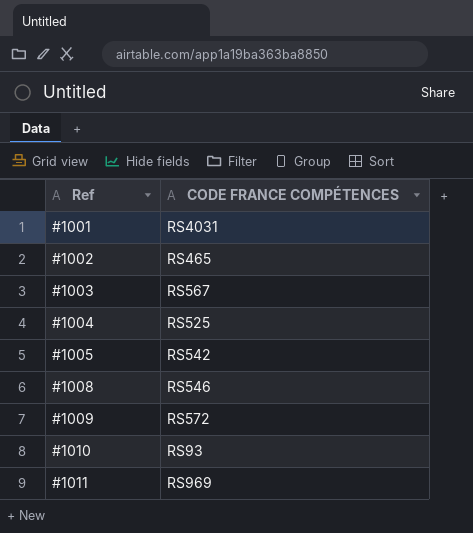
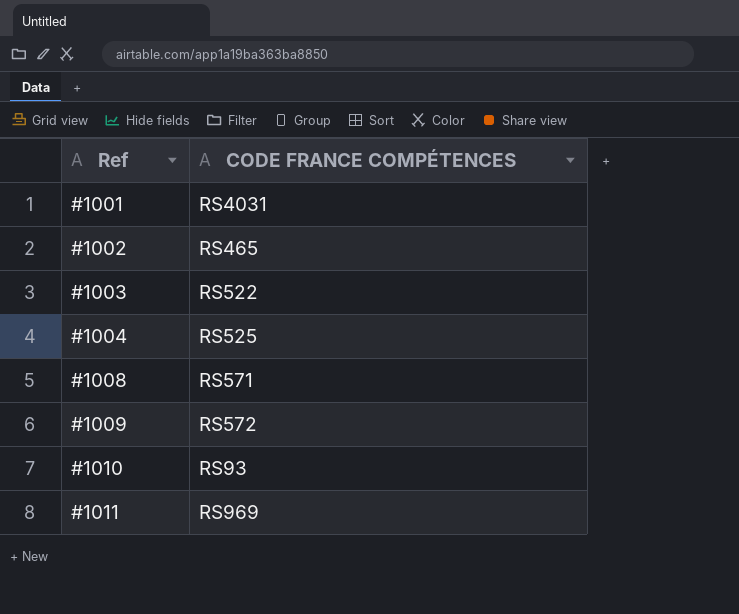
row #1005: RS542 -> none
#1003 | CODE FRANCE COMPÉTENCES: RS567 -> RS522
#1008 | CODE FRANCE COMPÉTENCES: RS546 -> RS571

